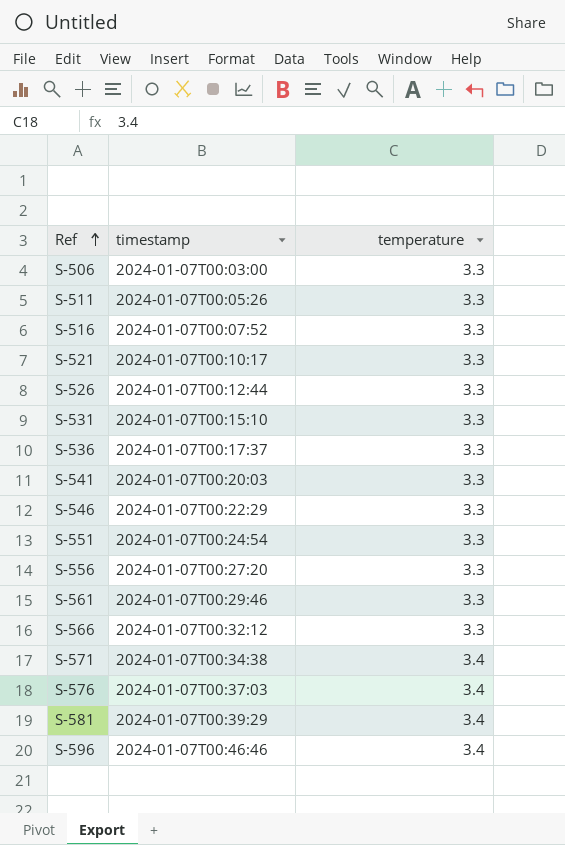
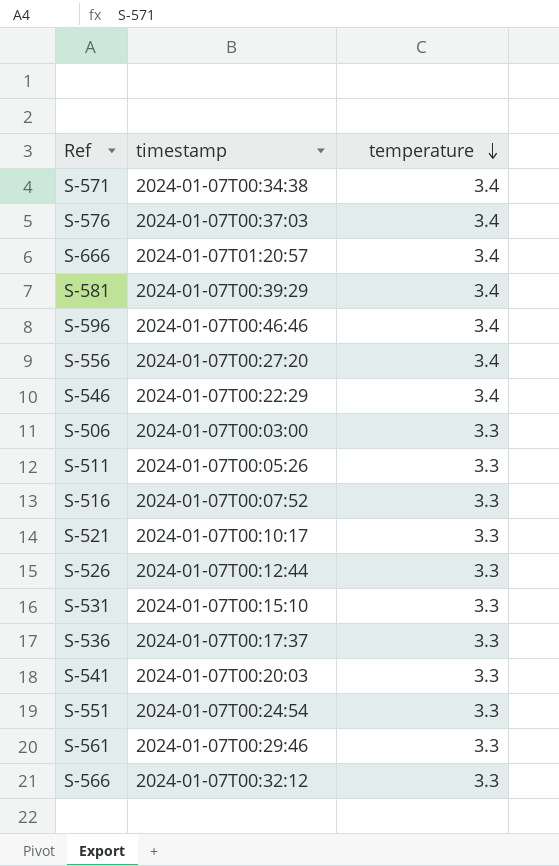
row order: Ref ascending -> temperature descending
row S-666: none -> 2024-01-07T01:20:57 | 3.4
S-556 | temperature: 3.3 -> 3.4
S-546 | temperature: 3.3 -> 3.4

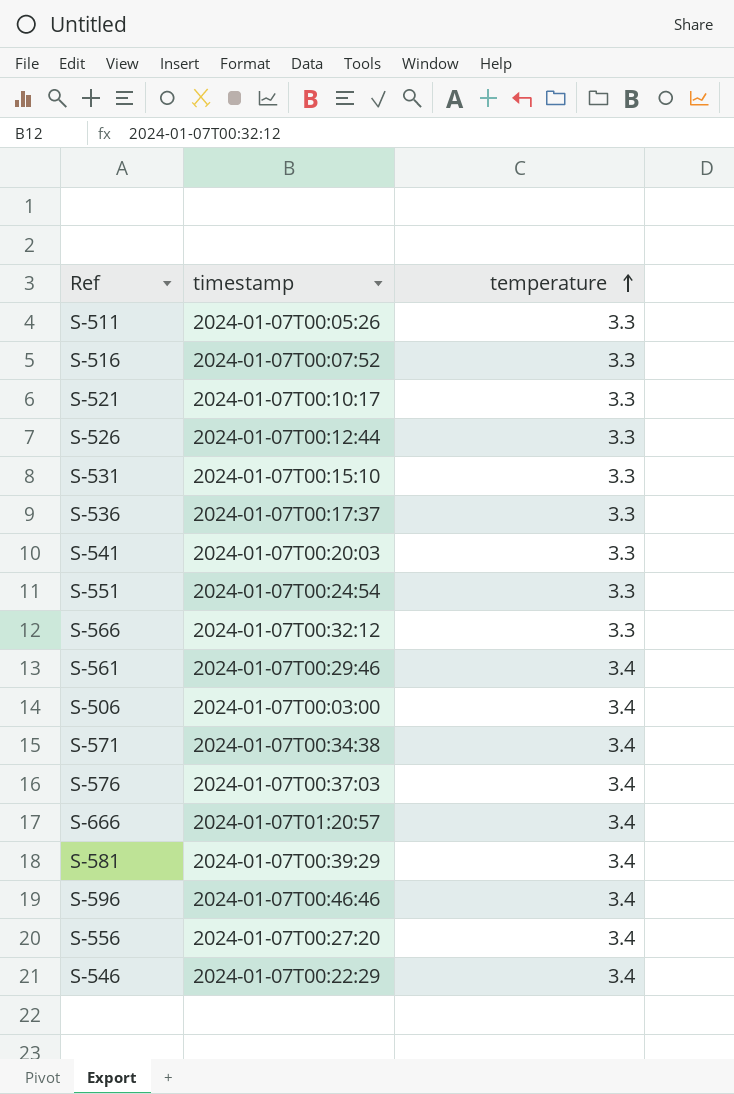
row order: temperature descending -> temperature ascending
S-561 | temperature: 3.3 -> 3.4
S-506 | temperature: 3.3 -> 3.4

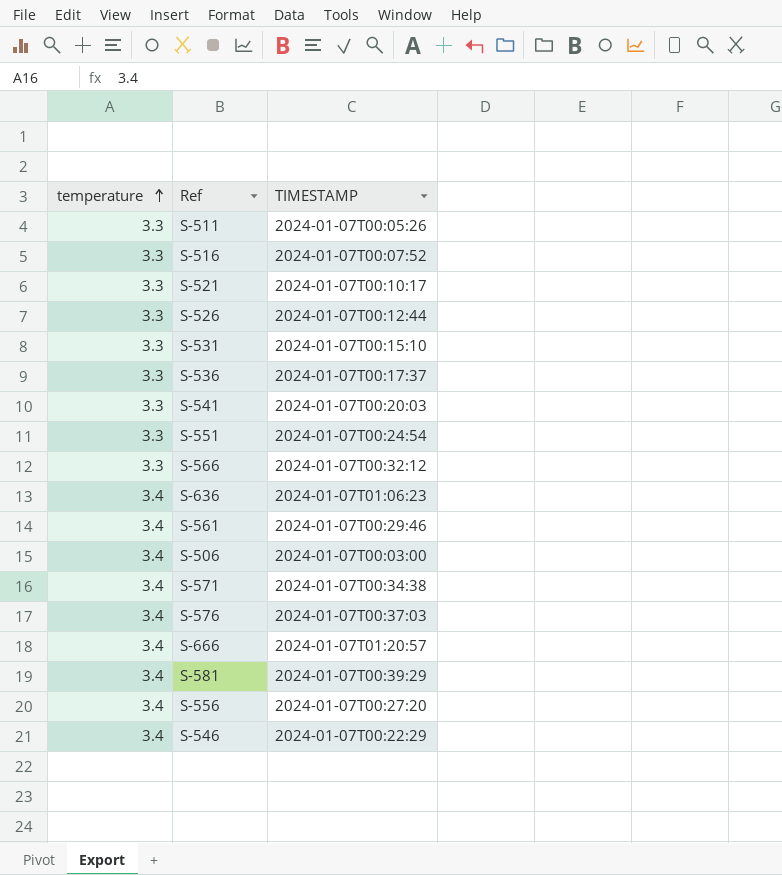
column temperature | position: 3 -> 1
column name: timestamp -> TIMESTAMP
row S-596: 2024-01-07T00:46:46 | 3.4 -> none
row S-636: none -> 3.4 | 2024-01-07T01:06:23

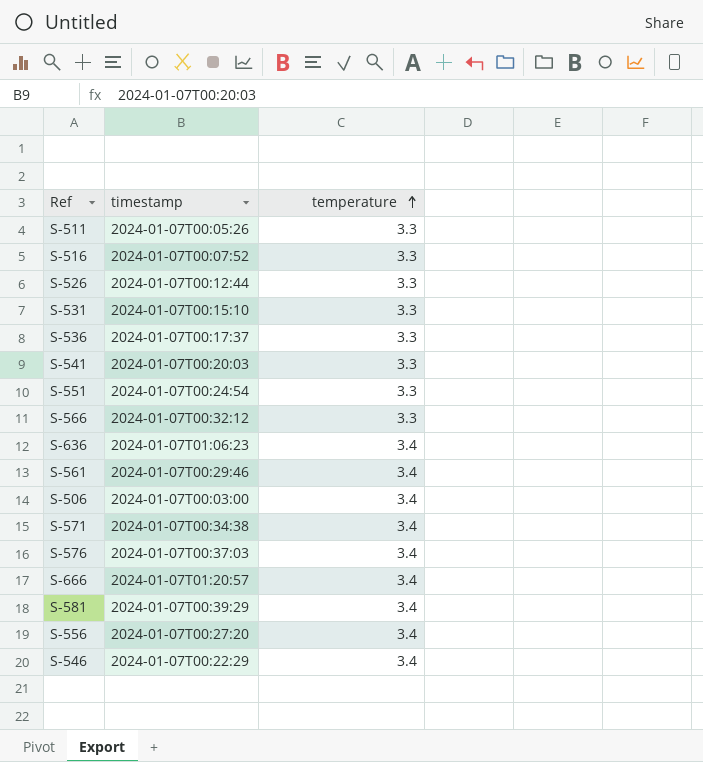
column name: TIMESTAMP -> timestamp
column temperature | position: 1 -> 3
row S-521: 3.3 | 2024-01-07T00:10:17 -> none

